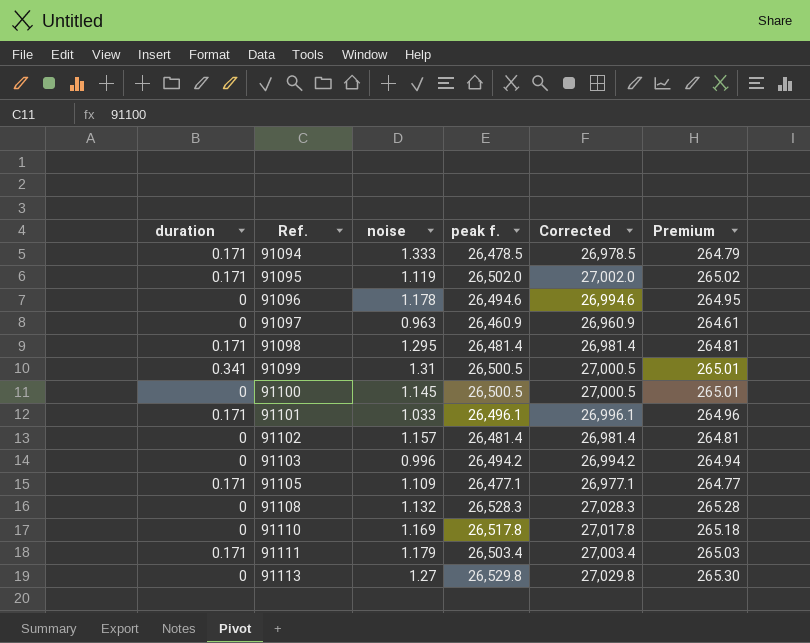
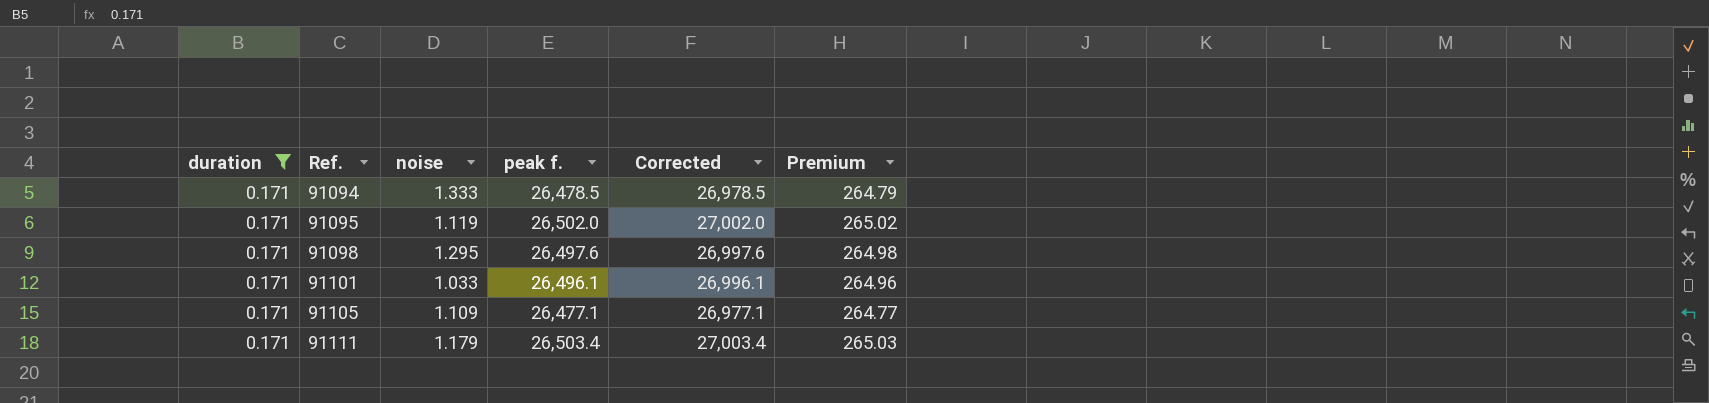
filter: none -> duration = 0.171
91098 | peak f.: 26,481.4 -> 26,497.6
91098 | Corrected: 26,981.4 -> 26,997.6
91098 | Premium: 264.81 -> 264.98

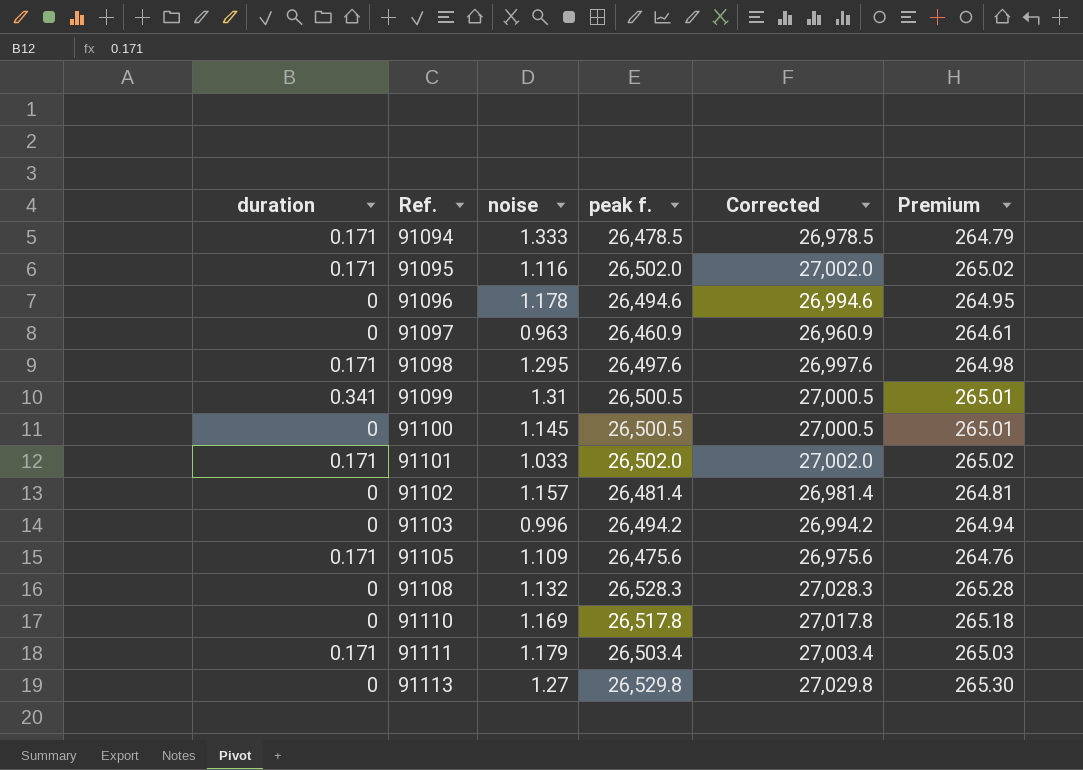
filter: duration = 0.171 -> none
91095 | noise: 1.119 -> 1.116
91101 | peak f.: 26,496.1 -> 26,502.0
91101 | Corrected: 26,996.1 -> 27,002.0
91101 | Premium: 264.96 -> 265.02
91105 | peak f.: 26,477.1 -> 26,475.6
91105 | Corrected: 26,977.1 -> 26,975.6
91105 | Premium: 264.77 -> 264.76

